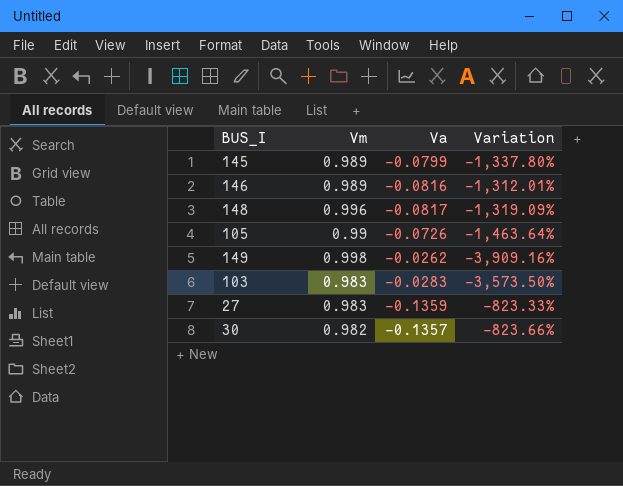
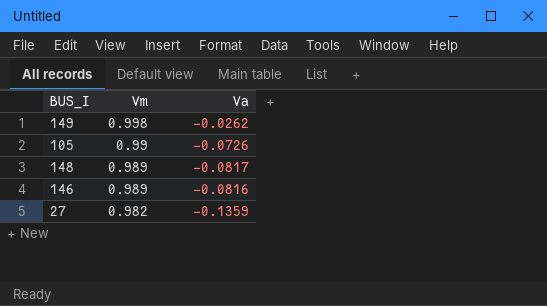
row order: none -> Vm descending
column Variation | formula: ([Vm] - [Va]) / [Va] -> none
row 145: 0.989 | -0.0799 | -1,337.80% -> none
row 103: 0.983 | -0.0283 | -3,573.50% -> none
row 30: 0.982 | -0.1357 | -823.66% -> none
148 | Vm: 0.996 -> 0.989
27 | Vm: 0.983 -> 0.982

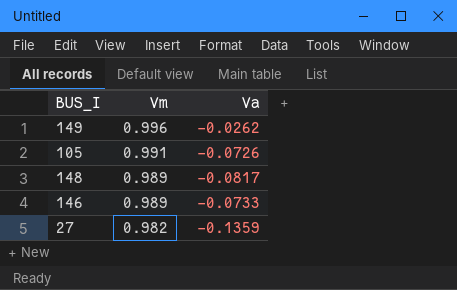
149 | Vm: 0.998 -> 0.996
105 | Vm: 0.99 -> 0.991
146 | Va: -0.0816 -> -0.0733

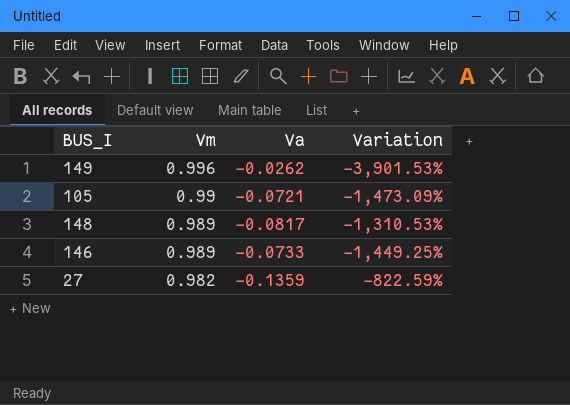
column Variation | formula: none -> ([Vm] - [Va]) / [Va]
105 | Vm: 0.991 -> 0.99
105 | Va: -0.0726 -> -0.0721

